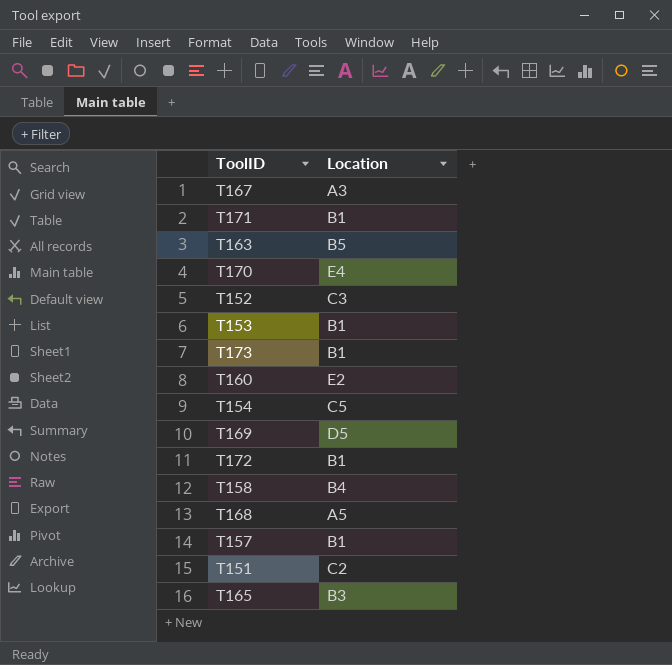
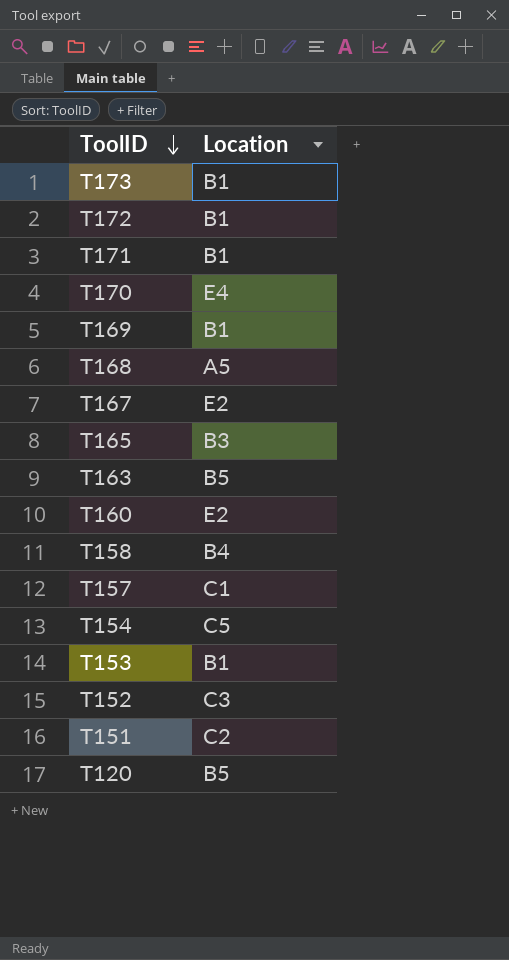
row order: none -> ToolID descending
T169 | Location: D5 -> B1
T167 | Location: A3 -> E2
T157 | Location: B1 -> C1
row T120: none -> B5

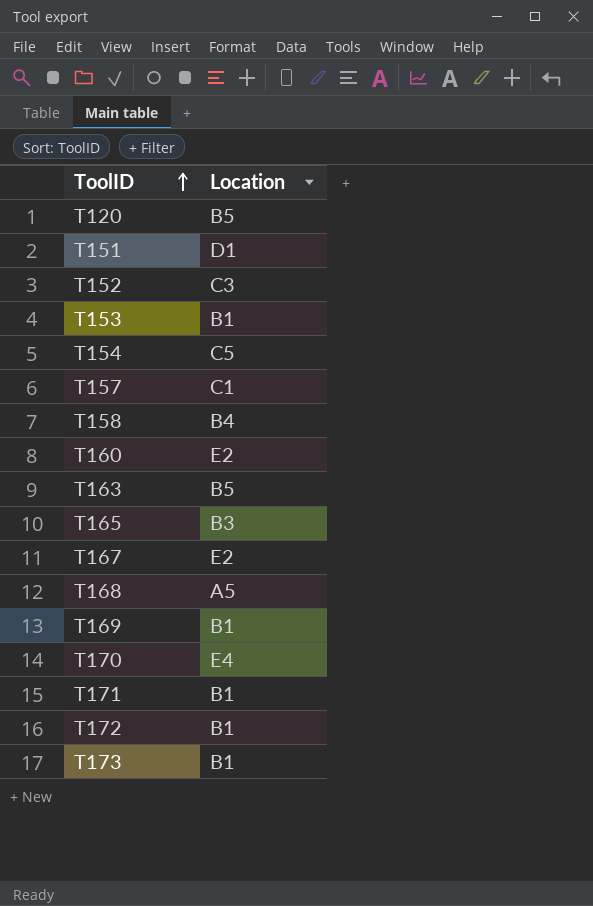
row order: ToolID descending -> ToolID ascending
T151 | Location: C2 -> D1

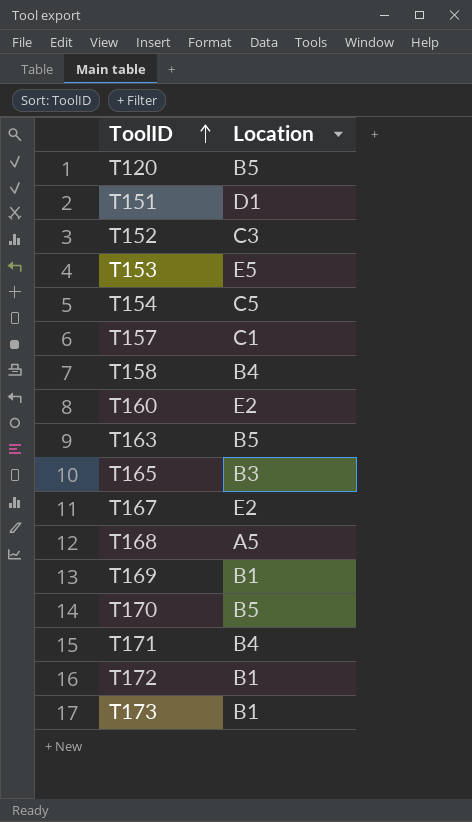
T153 | Location: B1 -> E5
T170 | Location: E4 -> B5
T171 | Location: B1 -> B4

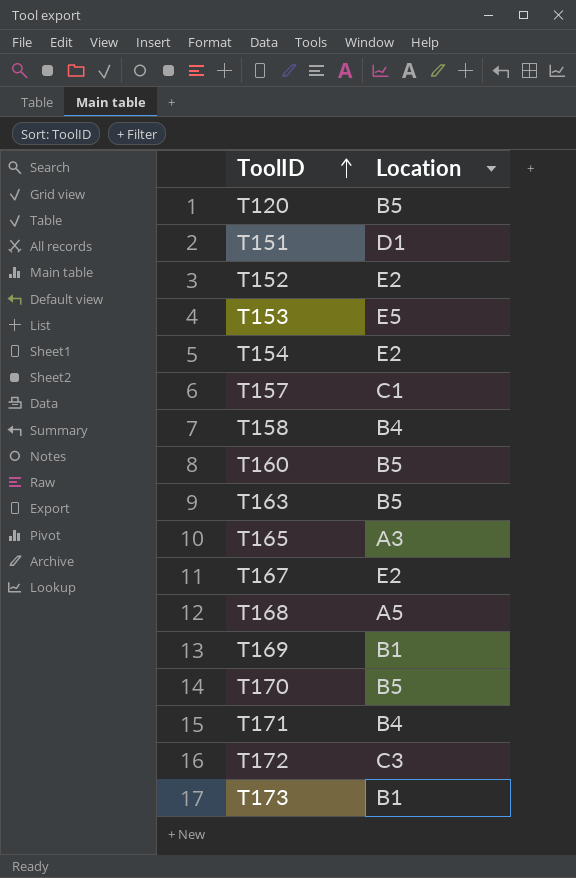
T152 | Location: C3 -> E2
T154 | Location: C5 -> E2
T160 | Location: E2 -> B5
T165 | Location: B3 -> A3
T172 | Location: B1 -> C3

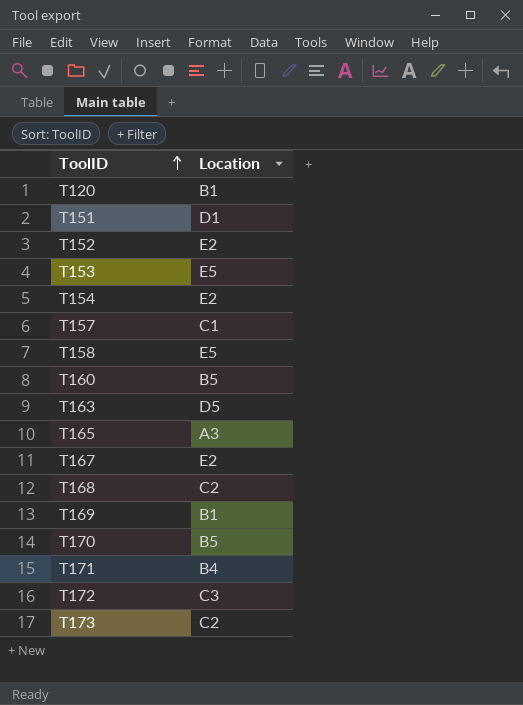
T120 | Location: B5 -> B1
T158 | Location: B4 -> E5
T163 | Location: B5 -> D5
T168 | Location: A5 -> C2
T173 | Location: B1 -> C2

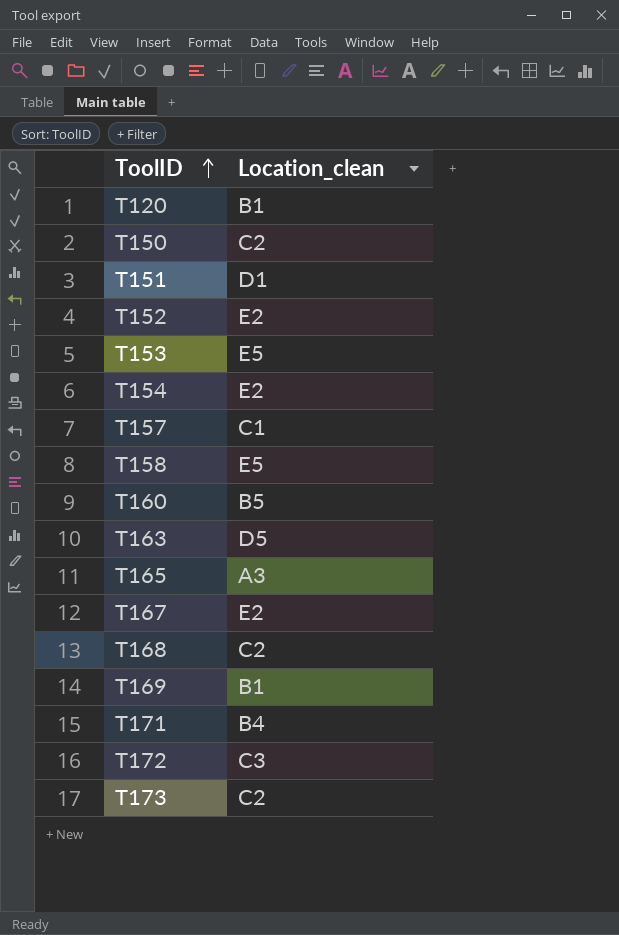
column name: Location -> Location_clean
row T170: B5 -> none
row T150: none -> C2

